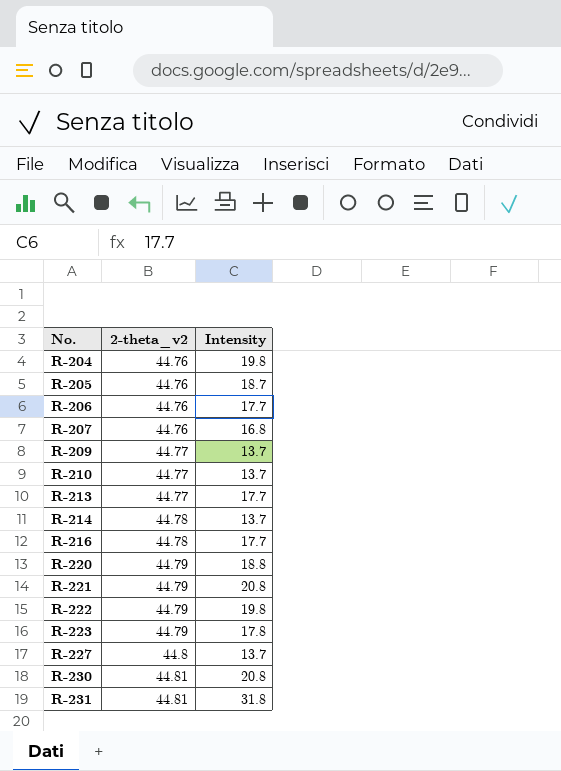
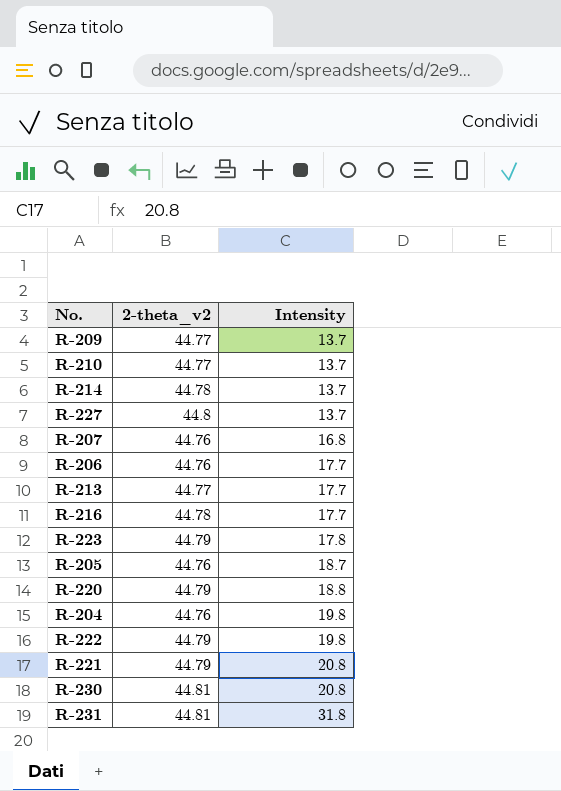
row order: No. ascending -> Intensity ascending

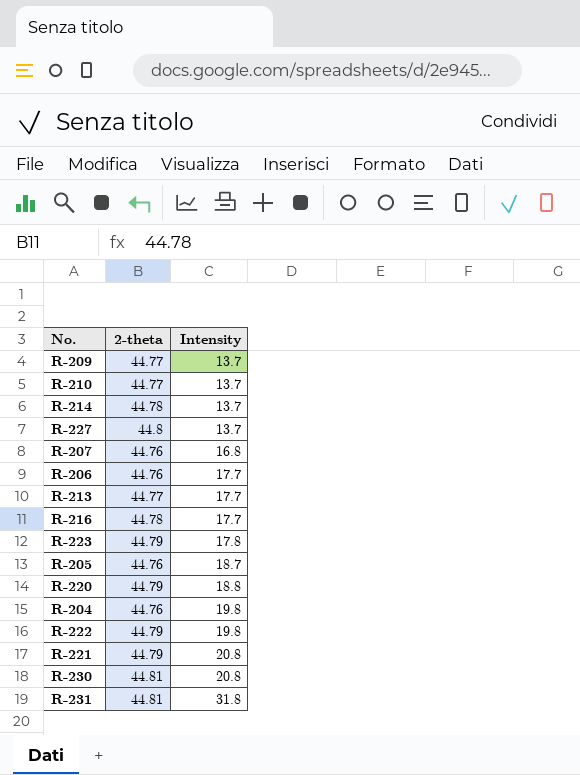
column name: 2-theta_v2 -> 2-theta

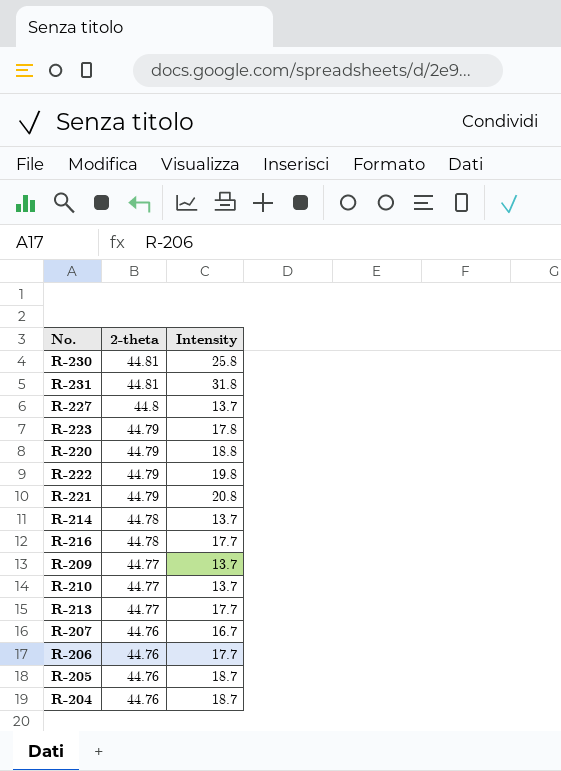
row order: Intensity ascending -> 2-theta descending
R-230 | Intensity: 20.8 -> 25.8
R-207 | Intensity: 16.8 -> 16.7
R-204 | Intensity: 19.8 -> 18.7

